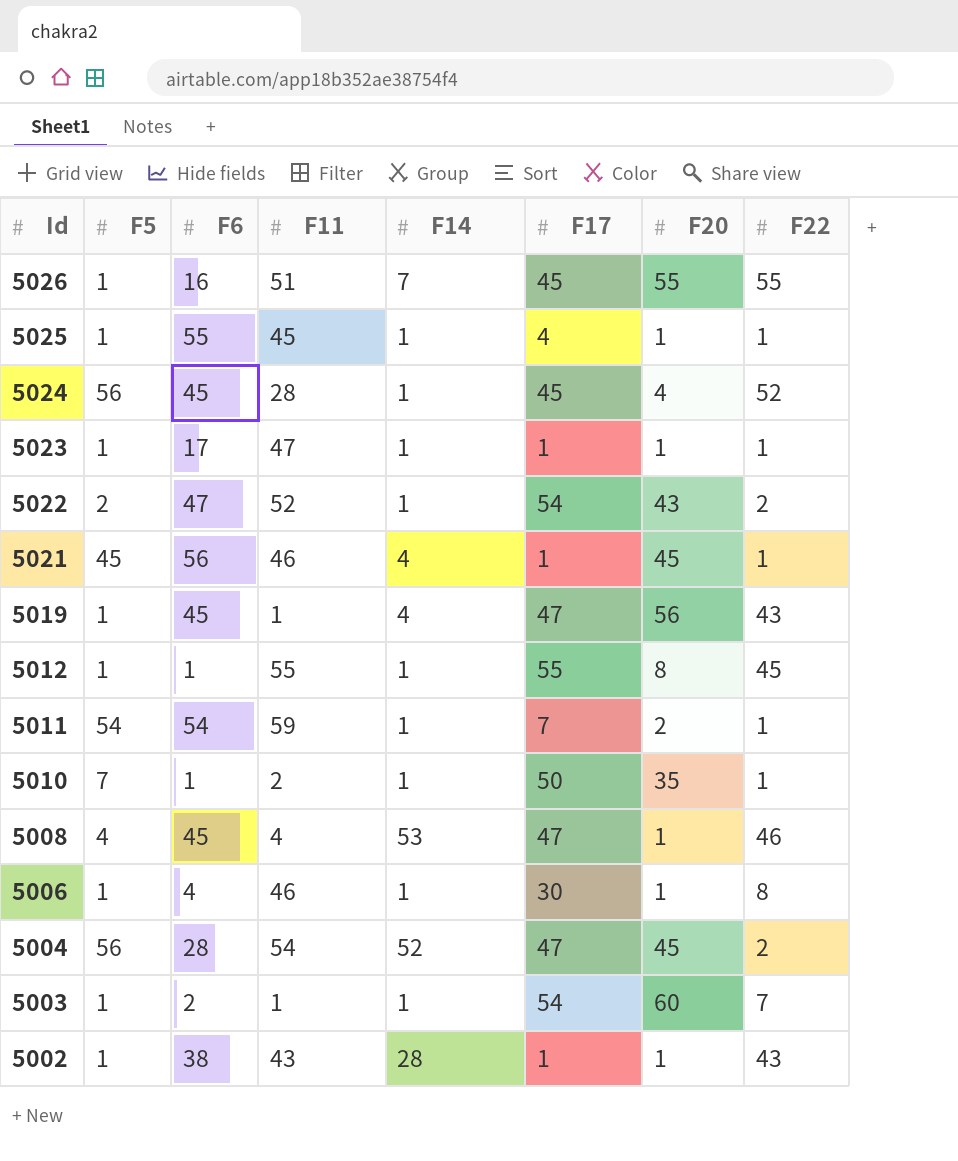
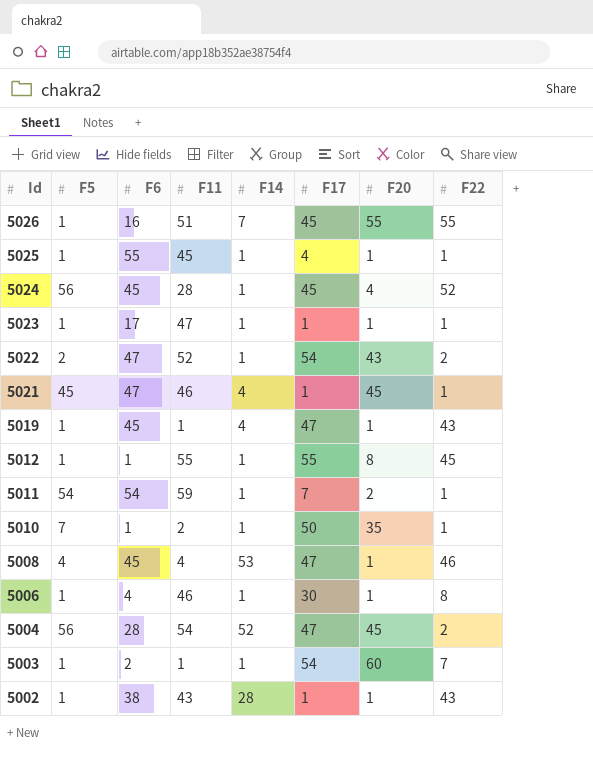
5021 | F6: 56 -> 47
5019 | F20: 56 -> 1

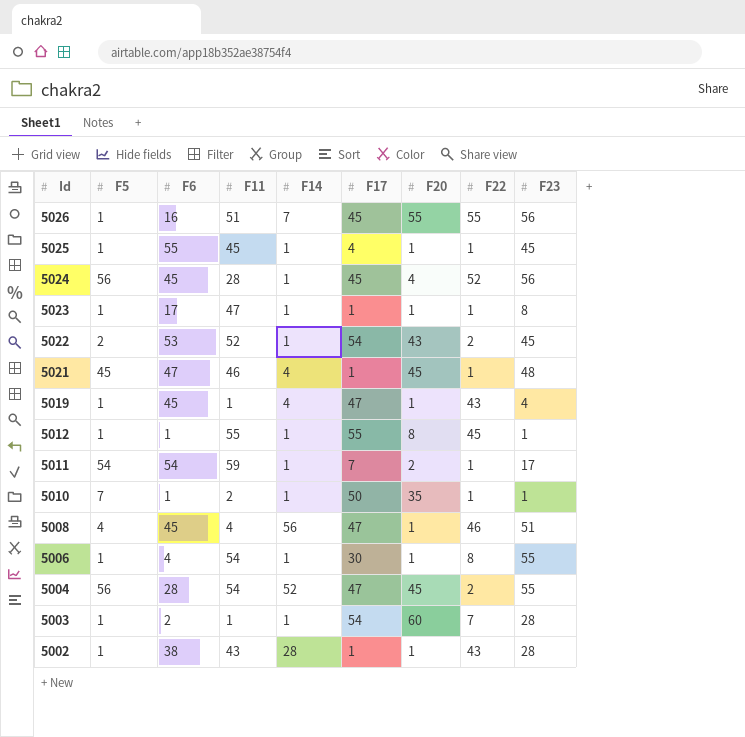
column F23 | position: none -> 9
5022 | F6: 47 -> 53
5008 | F14: 53 -> 56
5006 | F11: 46 -> 54

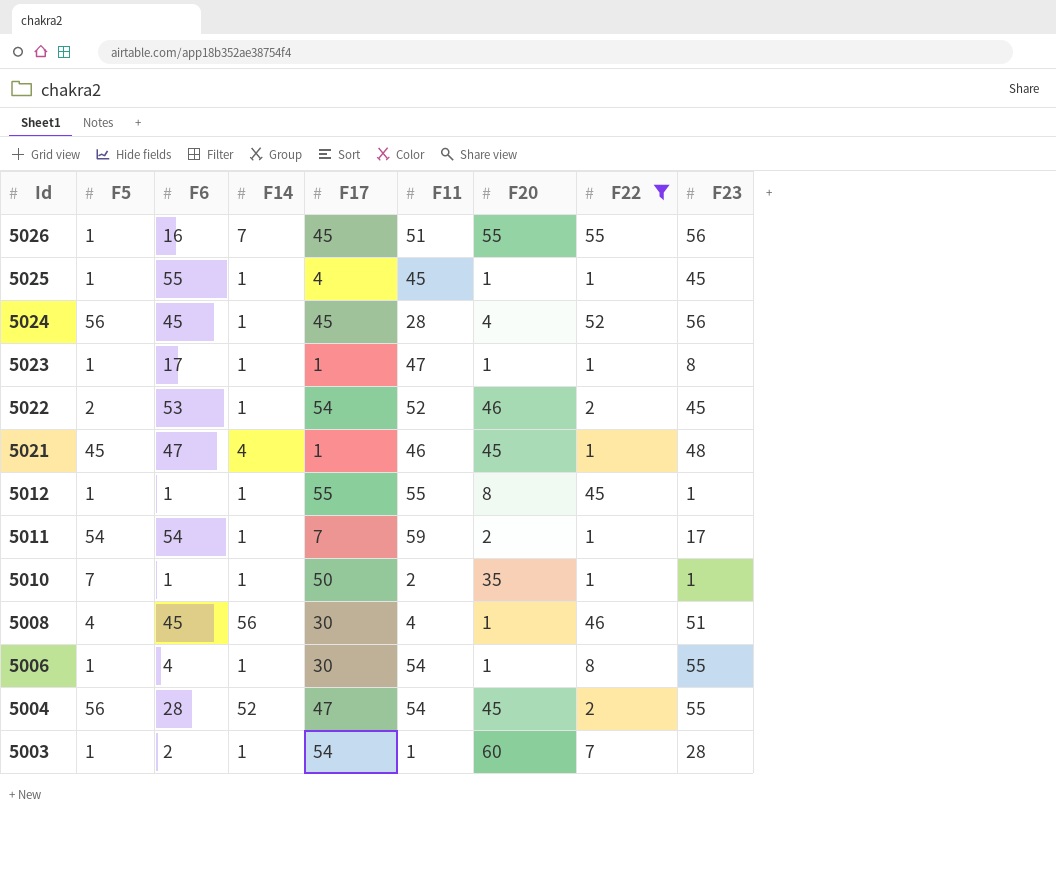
filter: none -> F22 != 43
column F11 | position: 4 -> 6
5022 | F20: 43 -> 46
5008 | F17: 47 -> 30

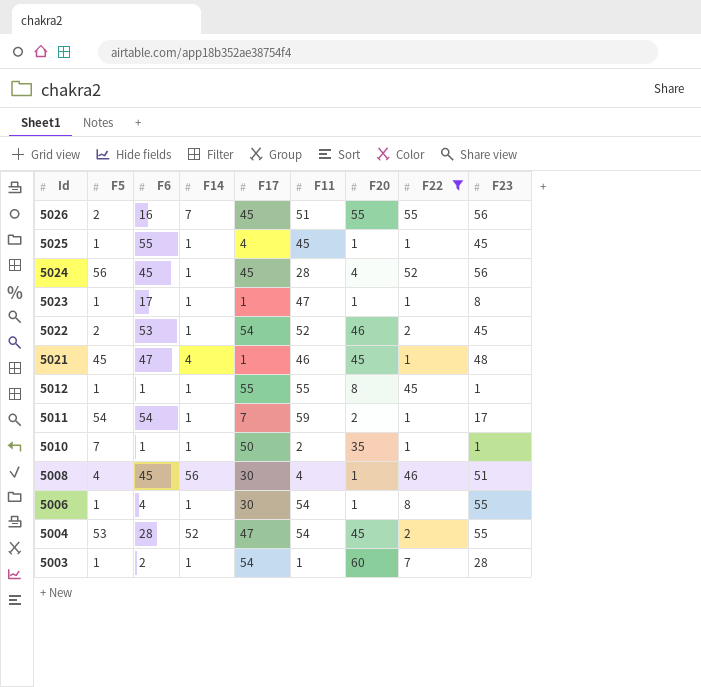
5026 | F5: 1 -> 2
5004 | F5: 56 -> 53

